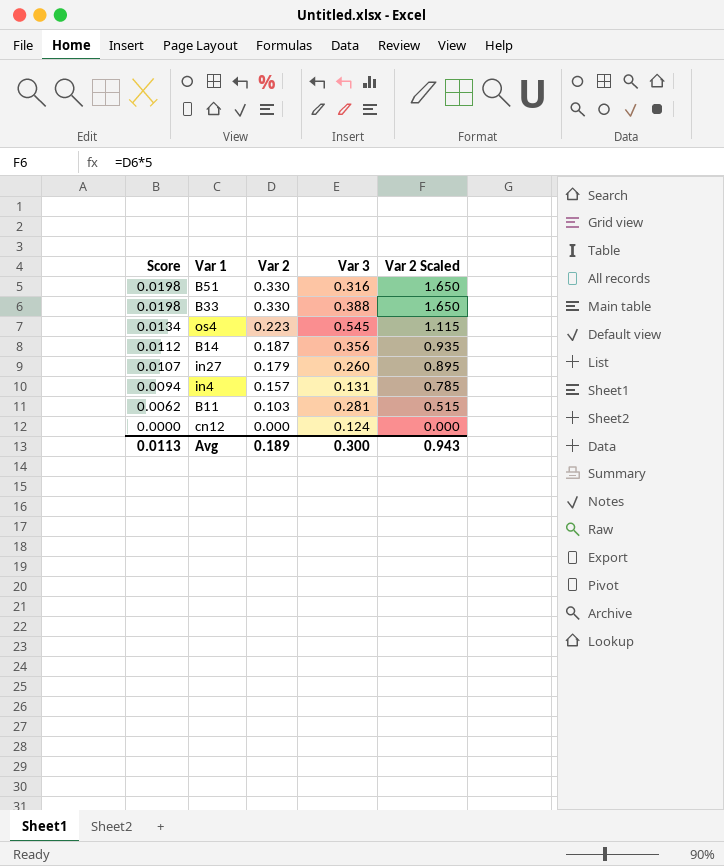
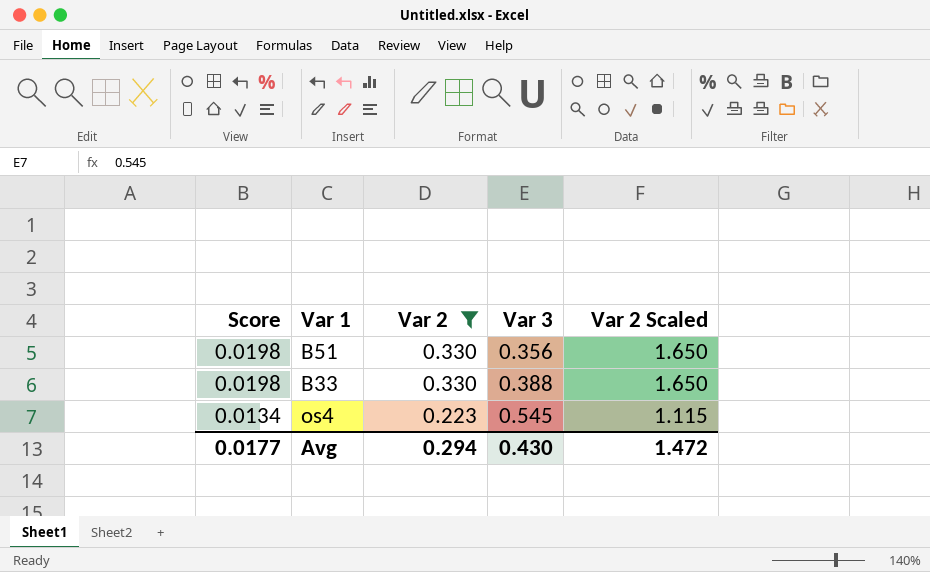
filter: none -> Var 2 >= 0.223
B51 | Var 3: 0.316 -> 0.356
Avg | Score: 0.0113 -> 0.0177
Avg | Var 2: 0.189 -> 0.294
Avg | Var 3: 0.300 -> 0.430
Avg | Var 2 Scaled: 0.943 -> 1.472

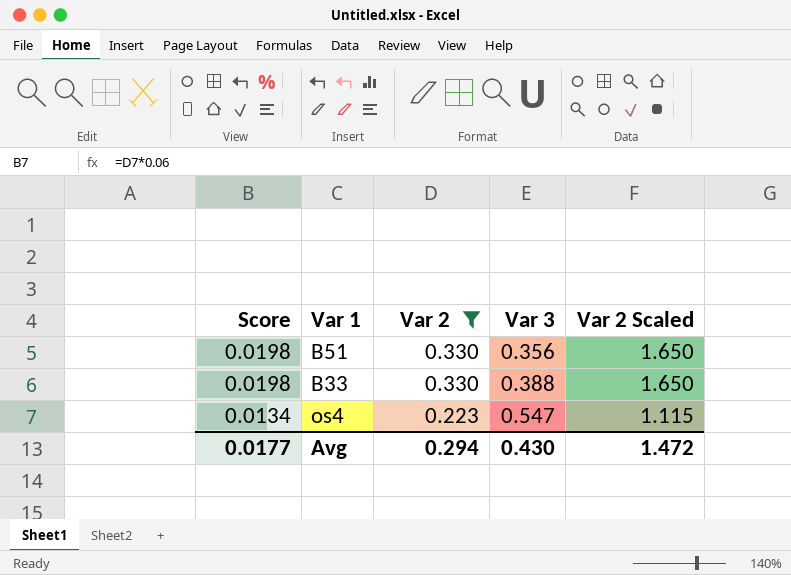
os4 | Var 3: 0.545 -> 0.547

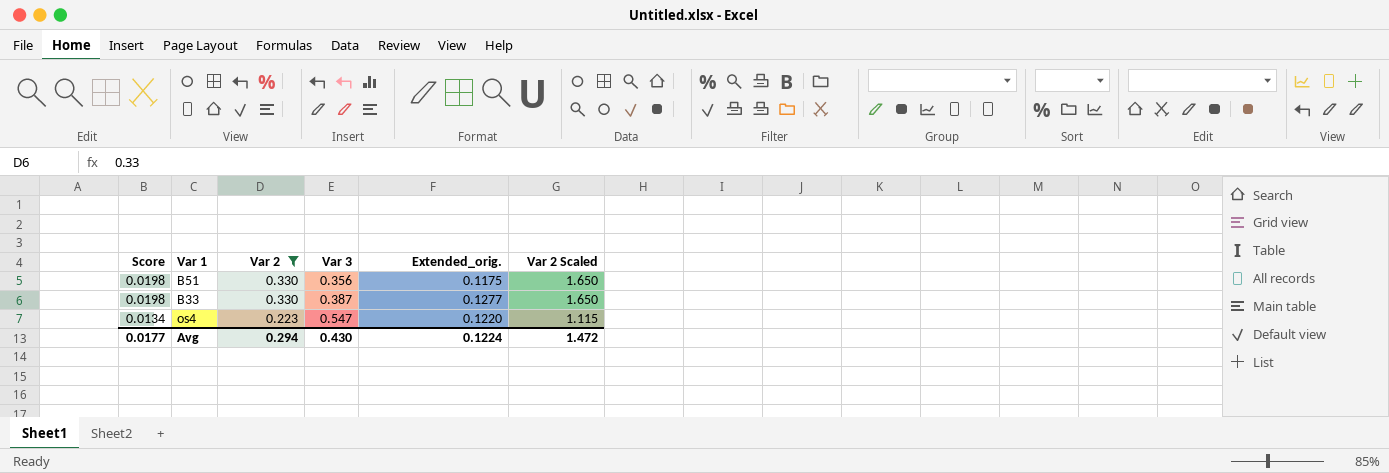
column Extended_orig. | formula: none -> [Var 2] * [Var 3]
B33 | Var 3: 0.388 -> 0.387

